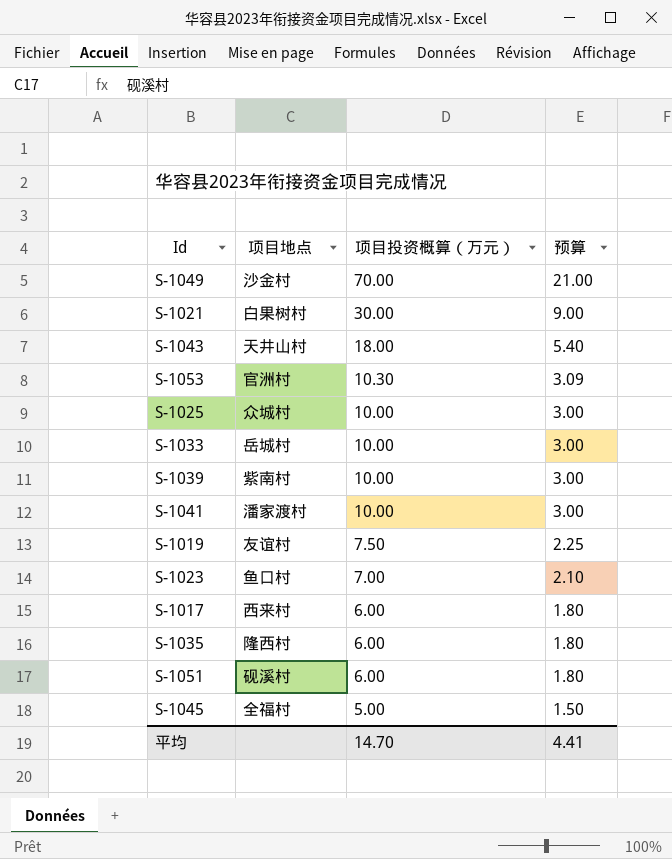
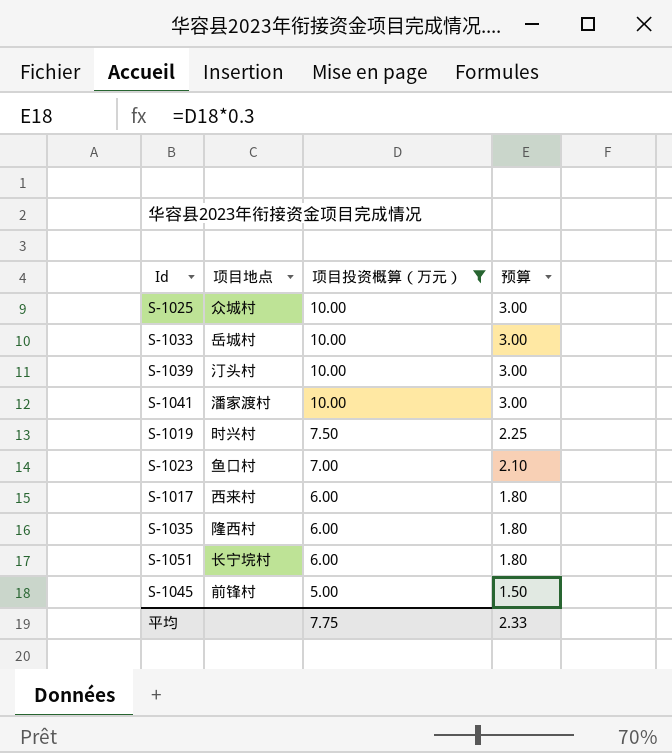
filter: none -> 项目投资概算（万元） <= 10.00
S-1039 | 项目地点: 紫南村 -> 汀头村
S-1019 | 项目地点: 友谊村 -> 时兴村
S-1051 | 项目地点: 砚溪村 -> 长宁垸村
S-1045 | 项目地点: 全福村 -> 前锋村
平均 | 项目投资概算（万元）: 14.70 -> 7.75
平均 | 预算: 4.41 -> 2.33

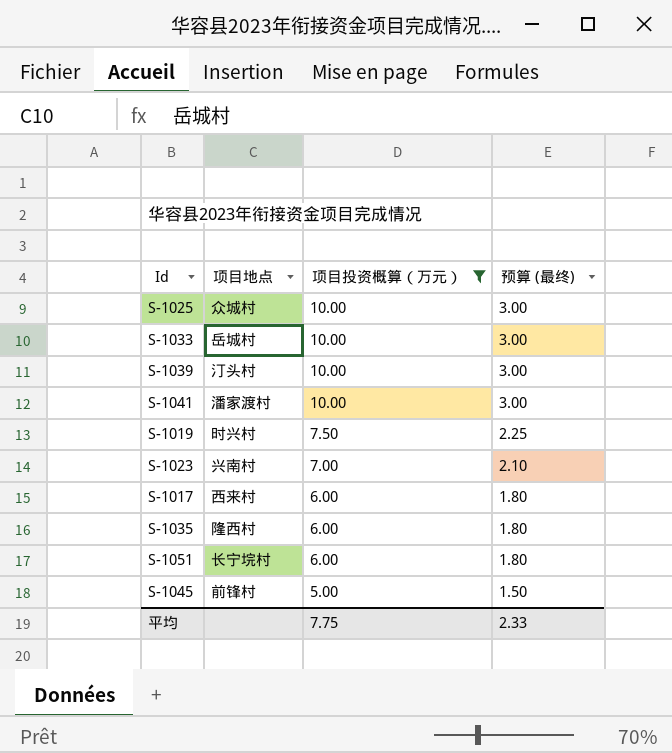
column name: 预算 -> 预算 (最终)
S-1023 | 项目地点: 鱼口村 -> 兴南村

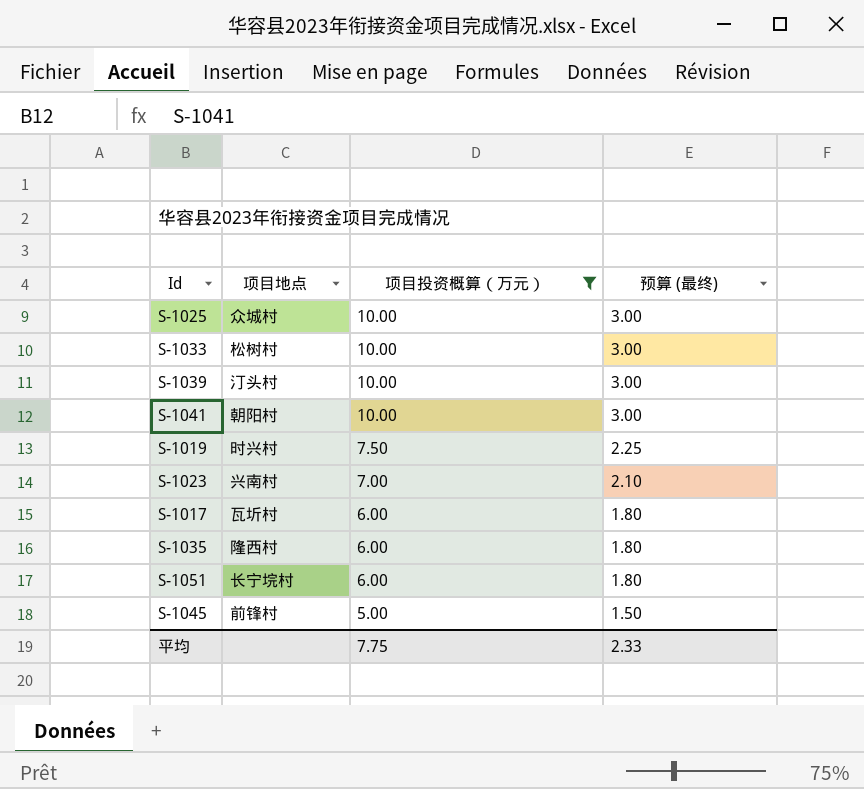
S-1033 | 项目地点: 岳城村 -> 松树村
S-1041 | 项目地点: 潘家渡村 -> 朝阳村
S-1017 | 项目地点: 西来村 -> 瓦圻村

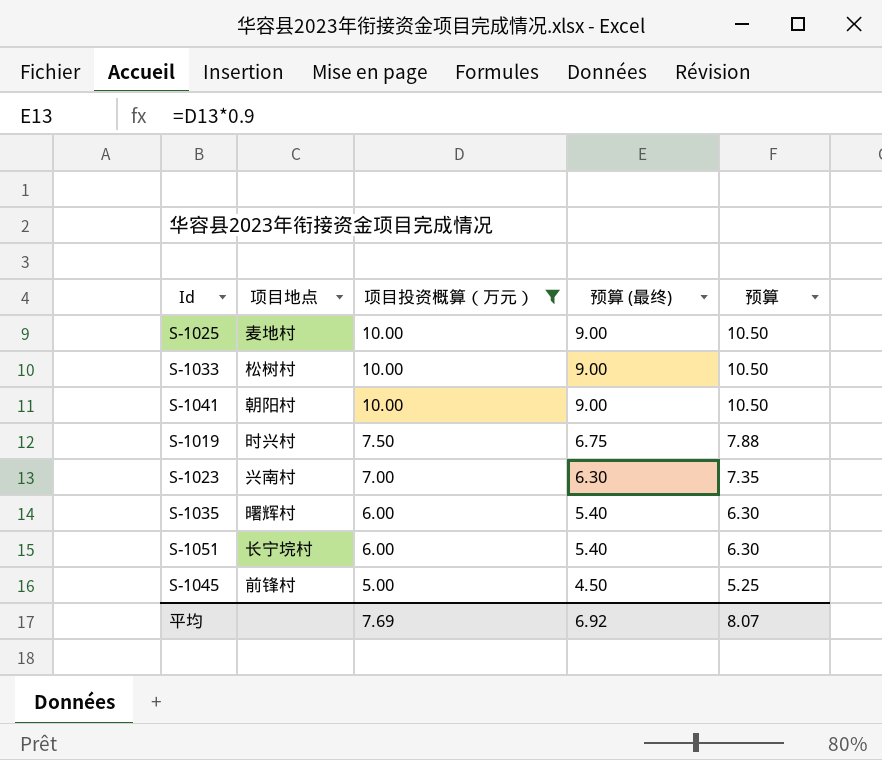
column 预算 (最终) | formula: [项目投资概算（万元）] * 0.3 -> [项目投资概算（万元）] * 0.9
column 预算 | formula: none -> [项目投资概算（万元）] * 1.05
row S-1039: 汀头村 | 10.00 | 3.00 -> none
row S-1017: 瓦圻村 | 6.00 | 1.80 -> none
S-1025 | 项目地点: 众城村 -> 麦地村
S-1035 | 项目地点: 隆西村 -> 曙辉村
平均 | 项目投资概算（万元）: 7.75 -> 7.69
平均 | 预算 (最终): 2.33 -> 6.92

